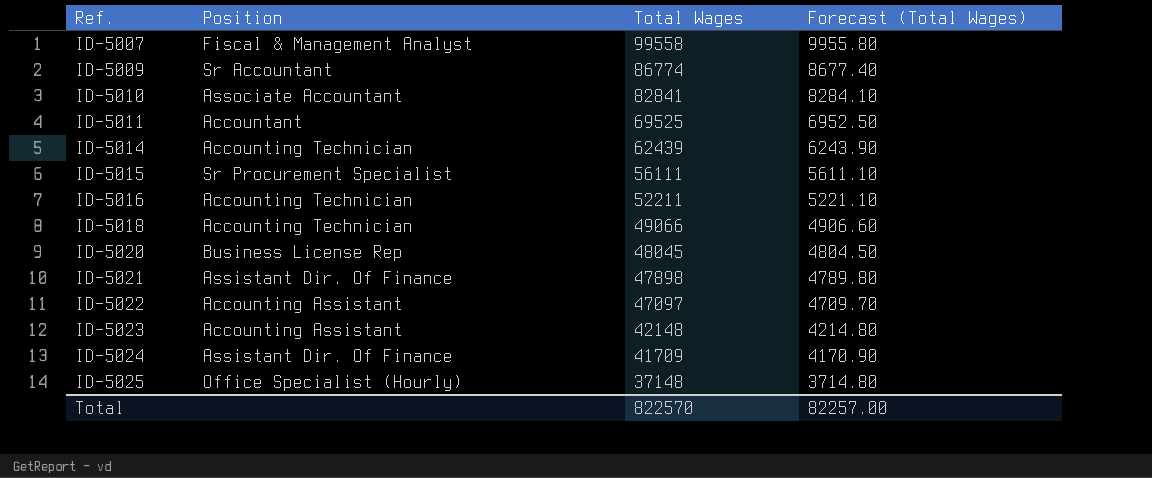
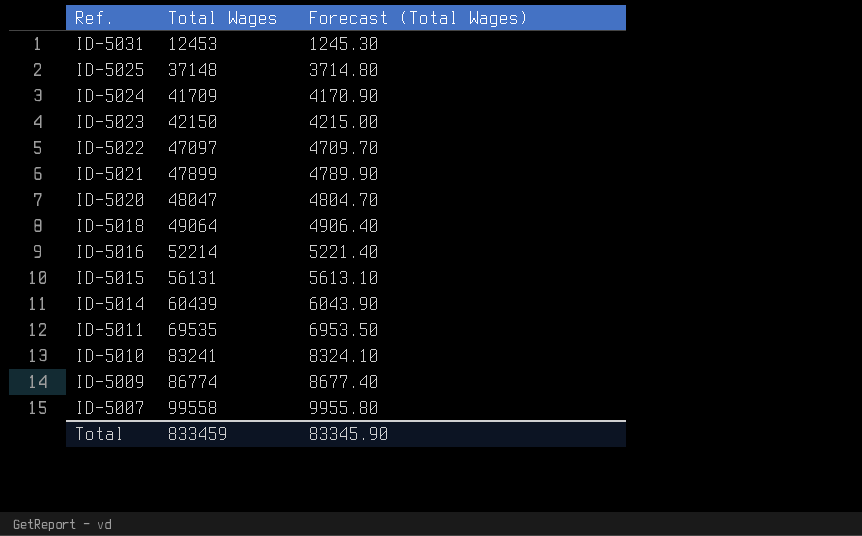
row order: Ref. ascending -> Ref. descending
column Position | position: 2 -> none
row ID-5031: none -> 12453 | 1245.30
ID-5023 | Total Wages: 42148 -> 42150
ID-5023 | Forecast (Total Wages): 4214.80 -> 4215.00
ID-5021 | Total Wages: 47898 -> 47899
ID-5021 | Forecast (Total Wages): 4789.80 -> 4789.90
ID-5020 | Total Wages: 48045 -> 48047
ID-5020 | Forecast (Total Wages): 4804.50 -> 4804.70
ID-5018 | Total Wages: 49066 -> 49064
ID-5018 | Forecast (Total Wages): 4906.60 -> 4906.40
ID-5016 | Total Wages: 52211 -> 52214
ID-5016 | Forecast (Total Wages): 5221.10 -> 5221.40
ID-5015 | Total Wages: 56111 -> 56131
ID-5015 | Forecast (Total Wages): 5611.10 -> 5613.10
ID-5014 | Total Wages: 62439 -> 60439
ID-5014 | Forecast (Total Wages): 6243.90 -> 6043.90
ID-5011 | Total Wages: 69525 -> 69535
ID-5011 | Forecast (Total Wages): 6952.50 -> 6953.50
ID-5010 | Total Wages: 82841 -> 83241
ID-5010 | Forecast (Total Wages): 8284.10 -> 8324.10
Total | Total Wages: 822570 -> 833459
Total | Forecast (Total Wages): 82257.00 -> 83345.90

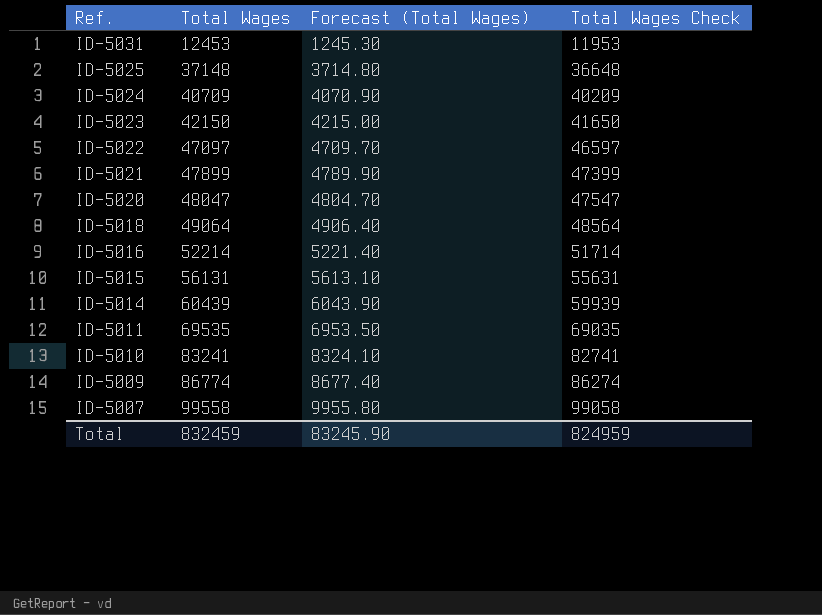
column Total Wages Check | formula: none -> [Total Wages] - 500
ID-5024 | Total Wages: 41709 -> 40709
ID-5024 | Forecast (Total Wages): 4170.90 -> 4070.90
Total | Total Wages: 833459 -> 832459
Total | Forecast (Total Wages): 83345.90 -> 83245.90

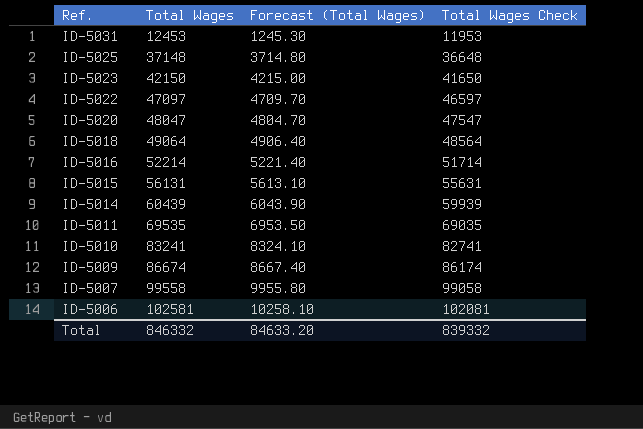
row ID-5024: 40709 | 4070.90 | 40209 -> none
row ID-5021: 47899 | 4789.90 | 47399 -> none
ID-5009 | Total Wages: 86774 -> 86674
ID-5009 | Forecast (Total Wages): 8677.40 -> 8667.40
ID-5009 | Total Wages Check: 86274 -> 86174
row ID-5006: none -> 102581 | 10258.10 | 102081
Total | Total Wages: 832459 -> 846332
Total | Forecast (Total Wages): 83245.90 -> 84633.20
Total | Total Wages Check: 824959 -> 839332

